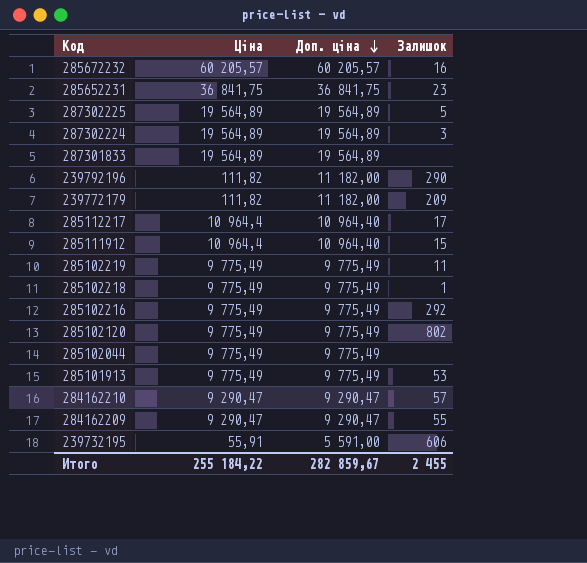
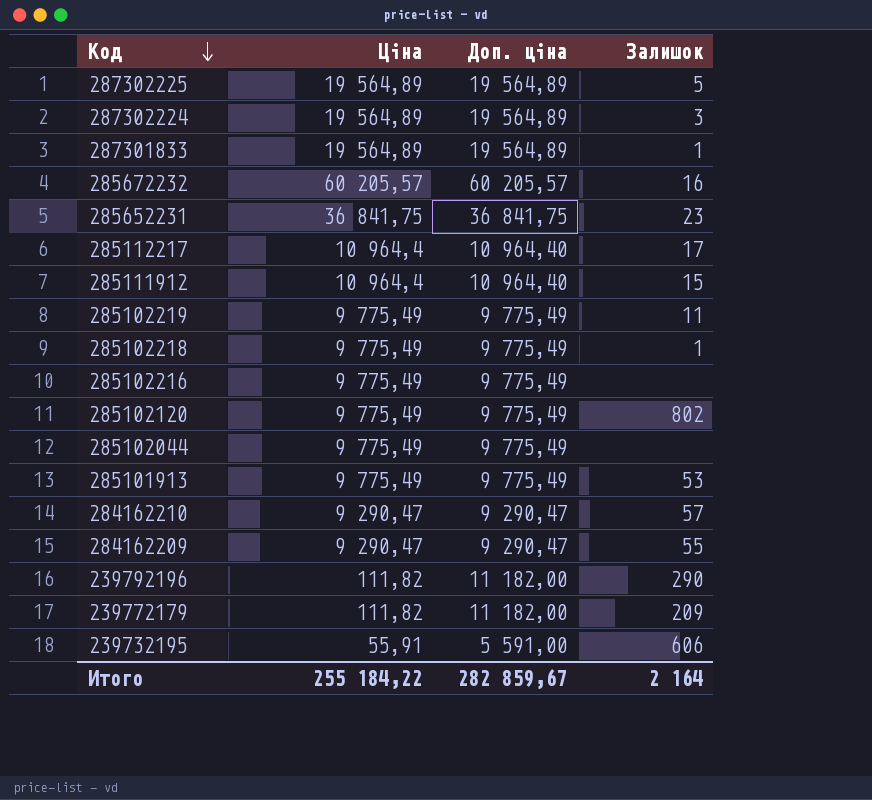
row order: Доп. ціна descending -> Код descending
287301833 | Залишок: none -> 1
285102216 | Залишок: 292 -> none
Итого | Залишок: 2 455 -> 2 164

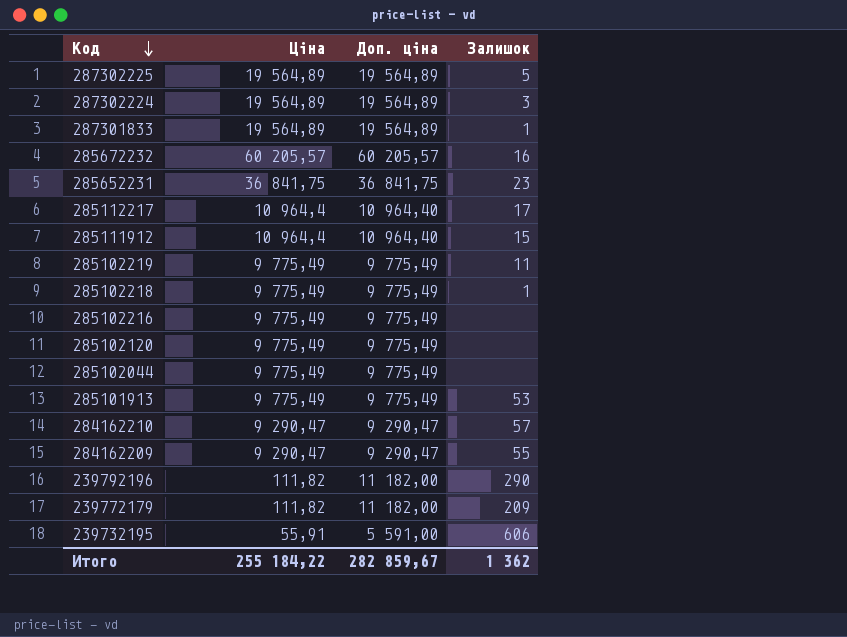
285102120 | Залишок: 802 -> none
Итого | Залишок: 2 164 -> 1 362

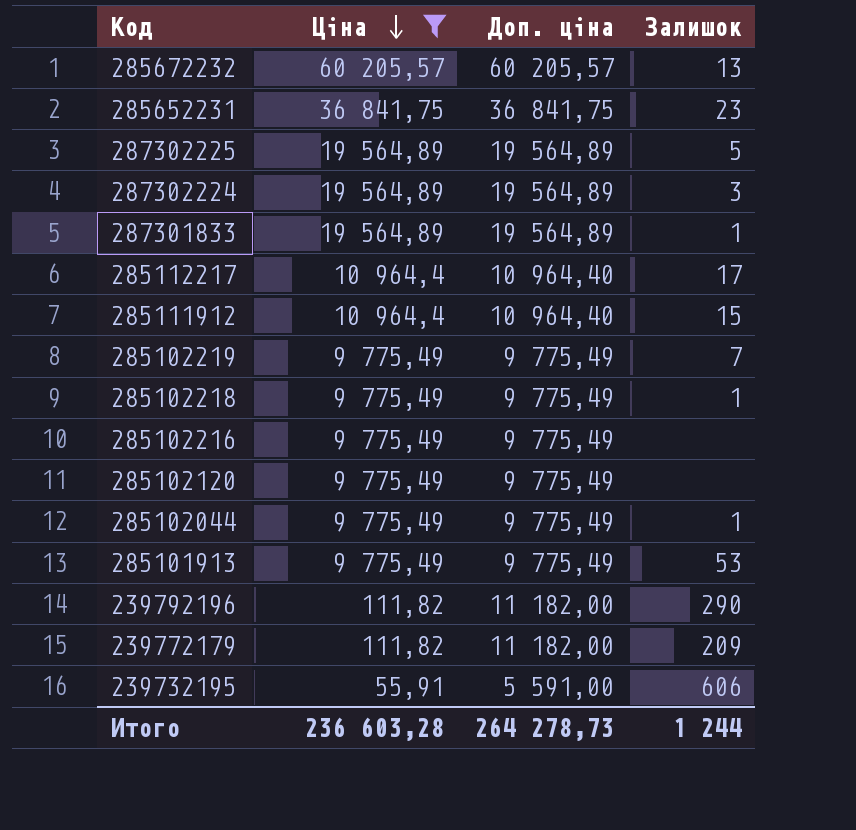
filter: none -> Ціна != 9 290,47
row order: Код descending -> Ціна descending
285672232 | Залишок: 16 -> 13
285102219 | Залишок: 11 -> 7
285102044 | Залишок: none -> 1
Итого | Ціна: 255 184,22 -> 236 603,28
Итого | Доп. ціна: 282 859,67 -> 264 278,73
Итого | Залишок: 1 362 -> 1 244

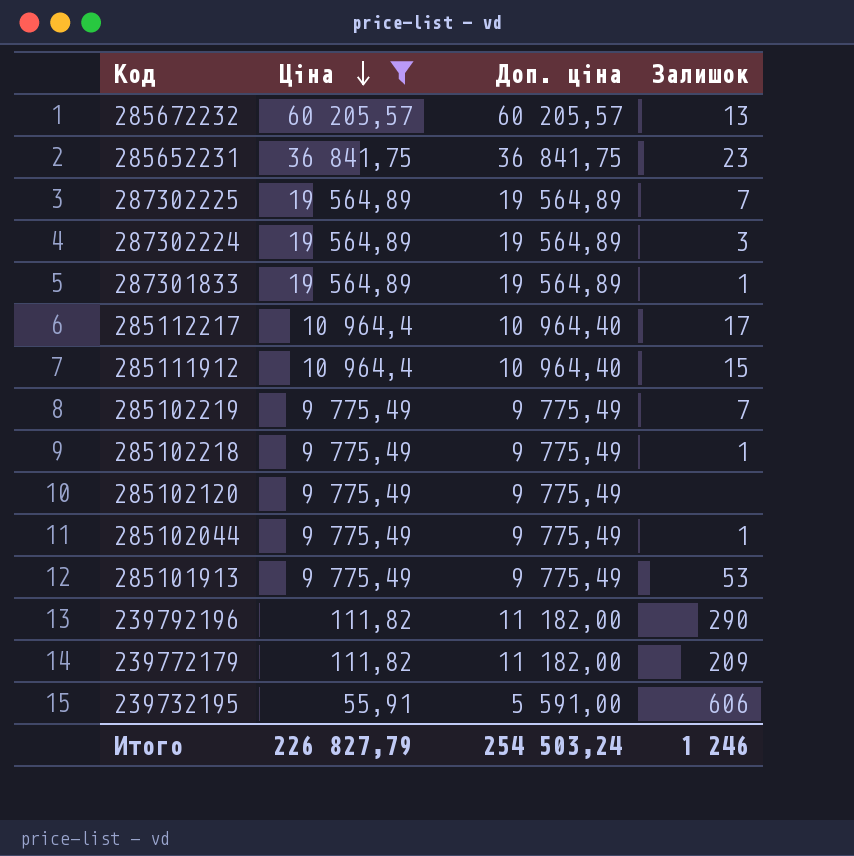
row 285102216: 9 775,49 | 9 775,49 | none -> none
287302225 | Залишок: 5 -> 7
Итого | Ціна: 236 603,28 -> 226 827,79
Итого | Доп. ціна: 264 278,73 -> 254 503,24
Итого | Залишок: 1 244 -> 1 246

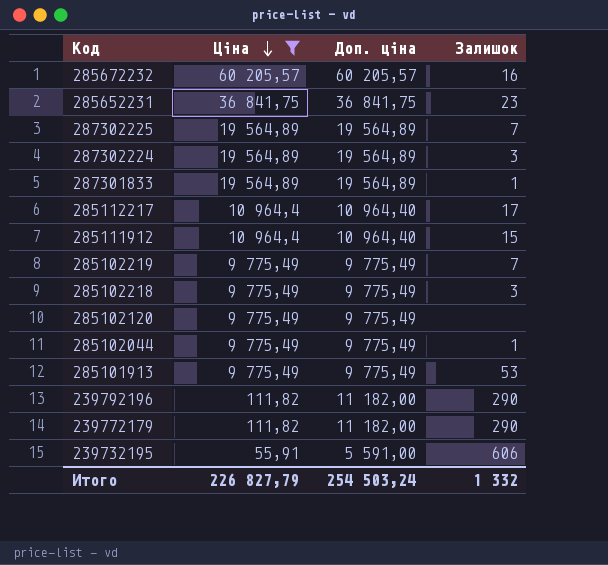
285672232 | Залишок: 13 -> 16
285102218 | Залишок: 1 -> 3
239772179 | Залишок: 209 -> 290
Итого | Залишок: 1 246 -> 1 332

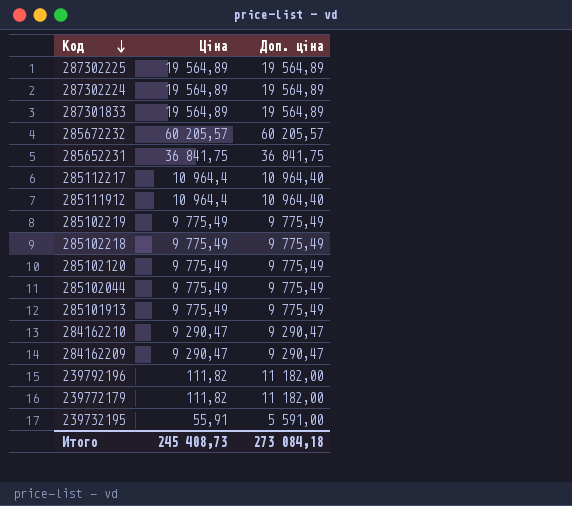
filter: Ціна != 9 290,47 -> none
row order: Ціна descending -> Код descending
column Залишок | position: 4 -> none
Итого | Ціна: 226 827,79 -> 245 408,73
Итого | Доп. ціна: 254 503,24 -> 273 084,18

